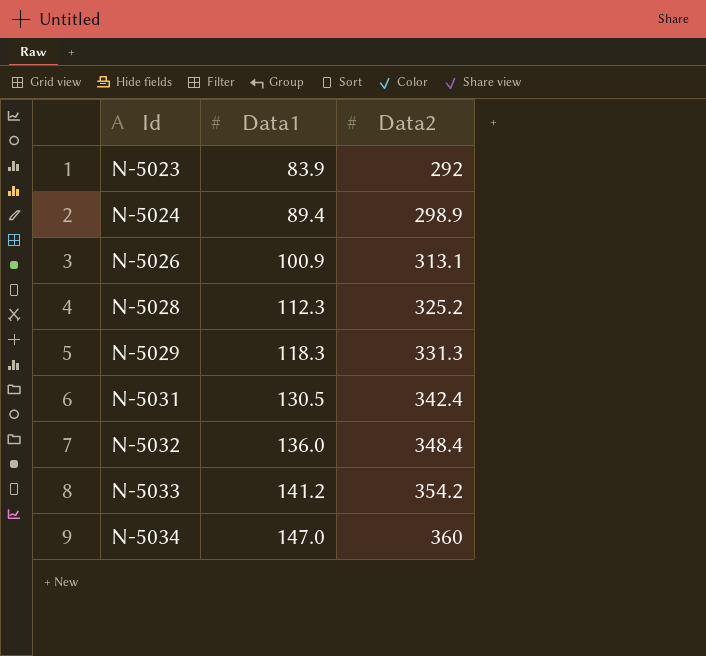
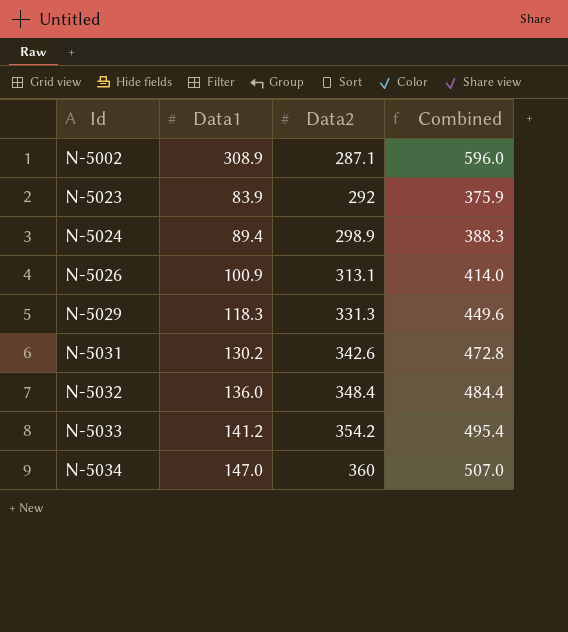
column Combined | formula: none -> [Data1] + [Data2]
row N-5028: 112.3 | 325.2 -> none
row N-5002: none -> 308.9 | 287.1 | 596.0
N-5031 | Data1: 130.5 -> 130.2
N-5031 | Data2: 342.4 -> 342.6

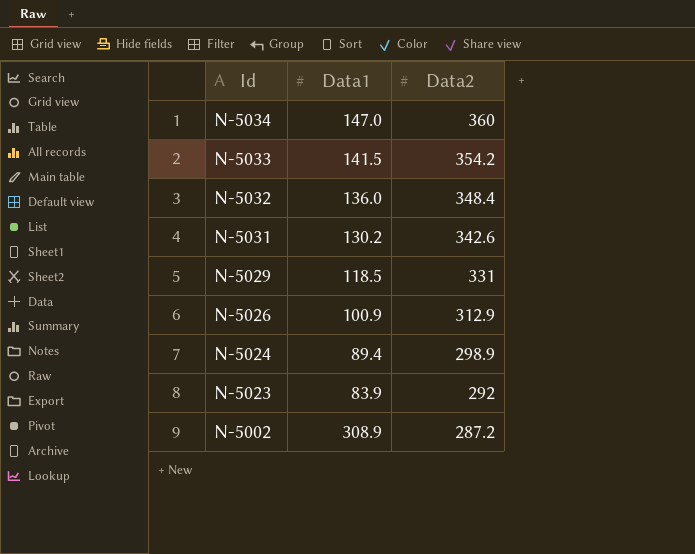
row order: Id ascending -> Id descending
column Combined | formula: [Data1] + [Data2] -> none
N-5033 | Data1: 141.2 -> 141.5
N-5029 | Data1: 118.3 -> 118.5
N-5029 | Data2: 331.3 -> 331
N-5026 | Data2: 313.1 -> 312.9
N-5002 | Data2: 287.1 -> 287.2

